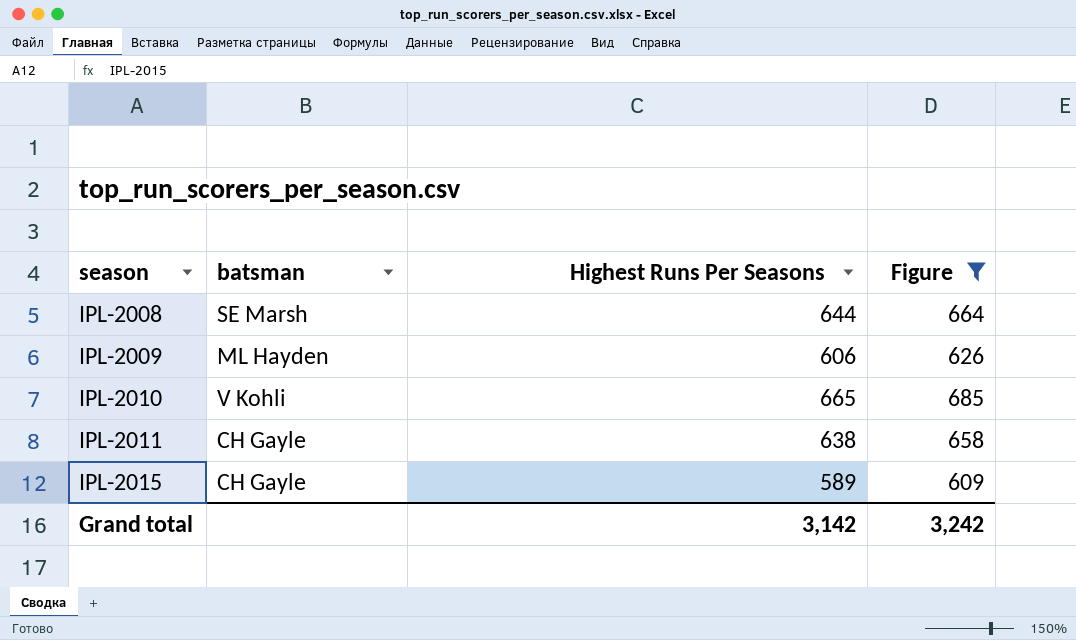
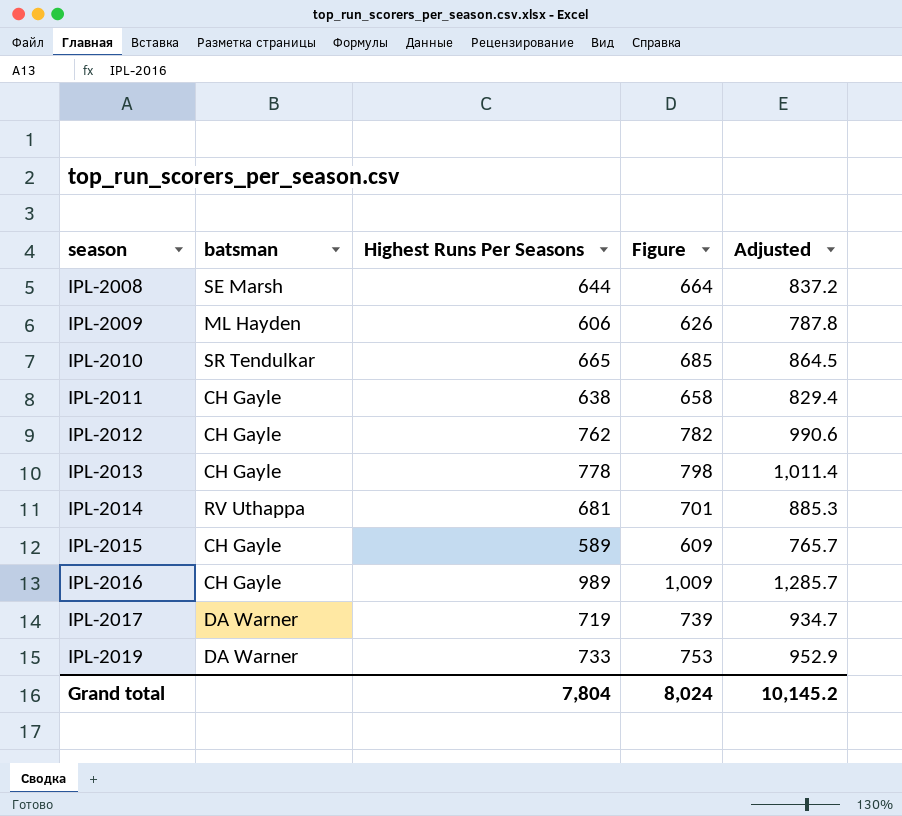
filter: Figure <= 685 -> none
column Adjusted | formula: none -> [Highest Runs Per Seasons] * 1.3
IPL-2010 | batsman: V Kohli -> SR Tendulkar
Grand total | Highest Runs Per Seasons: 3,142 -> 7,804
Grand total | Figure: 3,242 -> 8,024

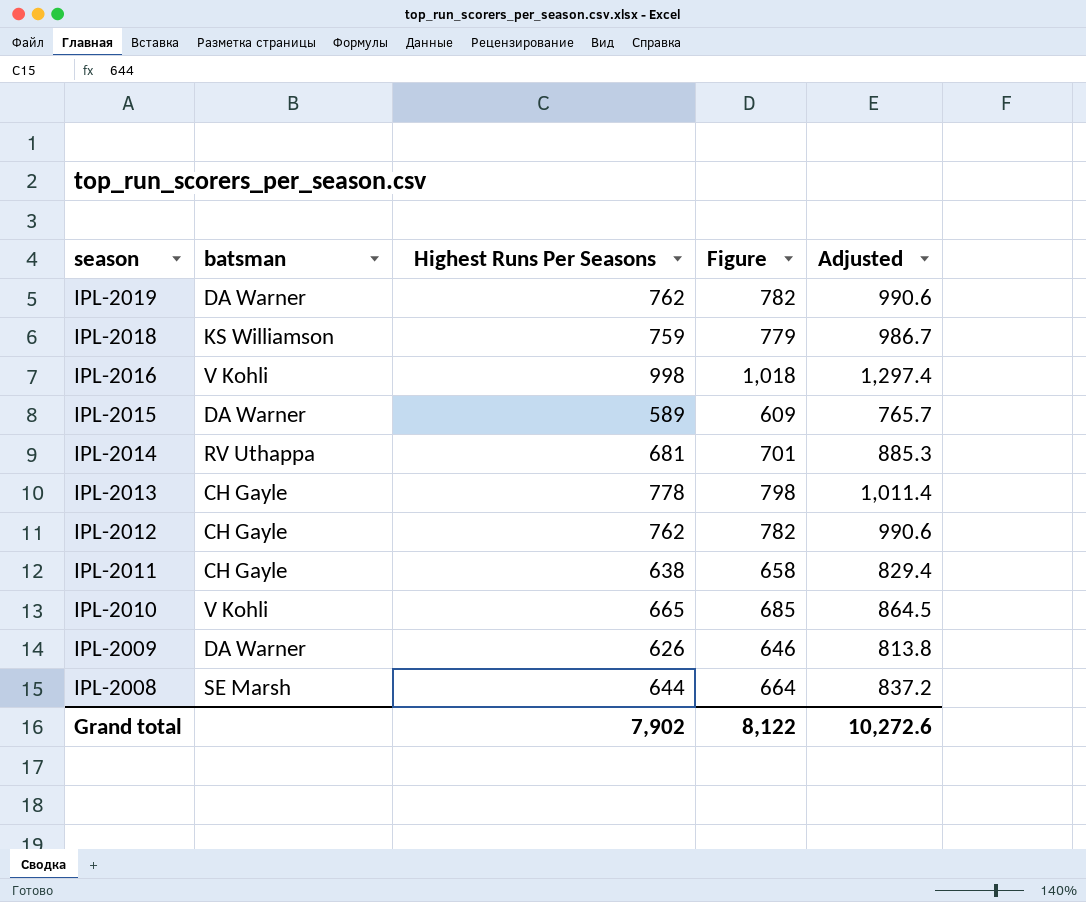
row order: season ascending -> season descending
row IPL-2017: DA Warner | 719 | 739 | 934.7 -> none
IPL-2019 | Highest Runs Per Seasons: 733 -> 762
IPL-2019 | Figure: 753 -> 782
IPL-2019 | Adjusted: 952.9 -> 990.6
row IPL-2018: none -> KS Williamson | 759 | 779 | 986.7
IPL-2016 | batsman: CH Gayle -> V Kohli
IPL-2016 | Highest Runs Per Seasons: 989 -> 998
IPL-2016 | Figure: 1,009 -> 1,018
IPL-2016 | Adjusted: 1,285.7 -> 1,297.4
IPL-2015 | batsman: CH Gayle -> DA Warner
IPL-2010 | batsman: SR Tendulkar -> V Kohli
IPL-2009 | batsman: ML Hayden -> DA Warner
IPL-2009 | Highest Runs Per Seasons: 606 -> 626
IPL-2009 | Figure: 626 -> 646
IPL-2009 | Adjusted: 787.8 -> 813.8
Grand total | Highest Runs Per Seasons: 7,804 -> 7,902
Grand total | Figure: 8,024 -> 8,122
Grand total | Adjusted: 10,145.2 -> 10,272.6

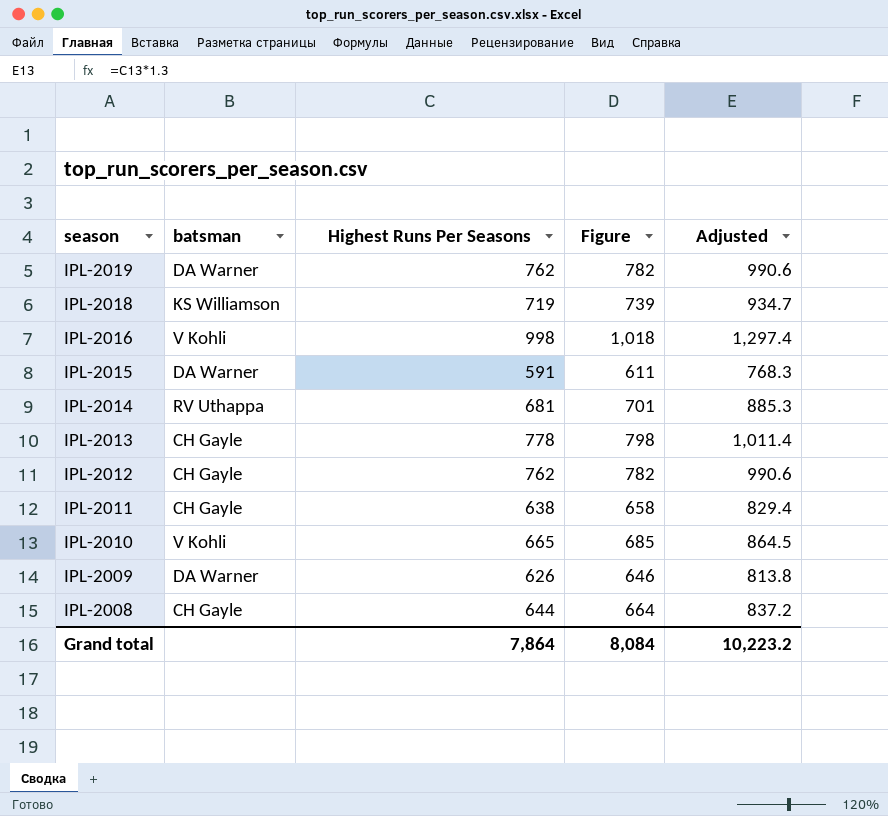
IPL-2018 | Highest Runs Per Seasons: 759 -> 719
IPL-2018 | Figure: 779 -> 739
IPL-2018 | Adjusted: 986.7 -> 934.7
IPL-2015 | Highest Runs Per Seasons: 589 -> 591
IPL-2015 | Figure: 609 -> 611
IPL-2015 | Adjusted: 765.7 -> 768.3
IPL-2008 | batsman: SE Marsh -> CH Gayle
Grand total | Highest Runs Per Seasons: 7,902 -> 7,864
Grand total | Figure: 8,122 -> 8,084
Grand total | Adjusted: 10,272.6 -> 10,223.2

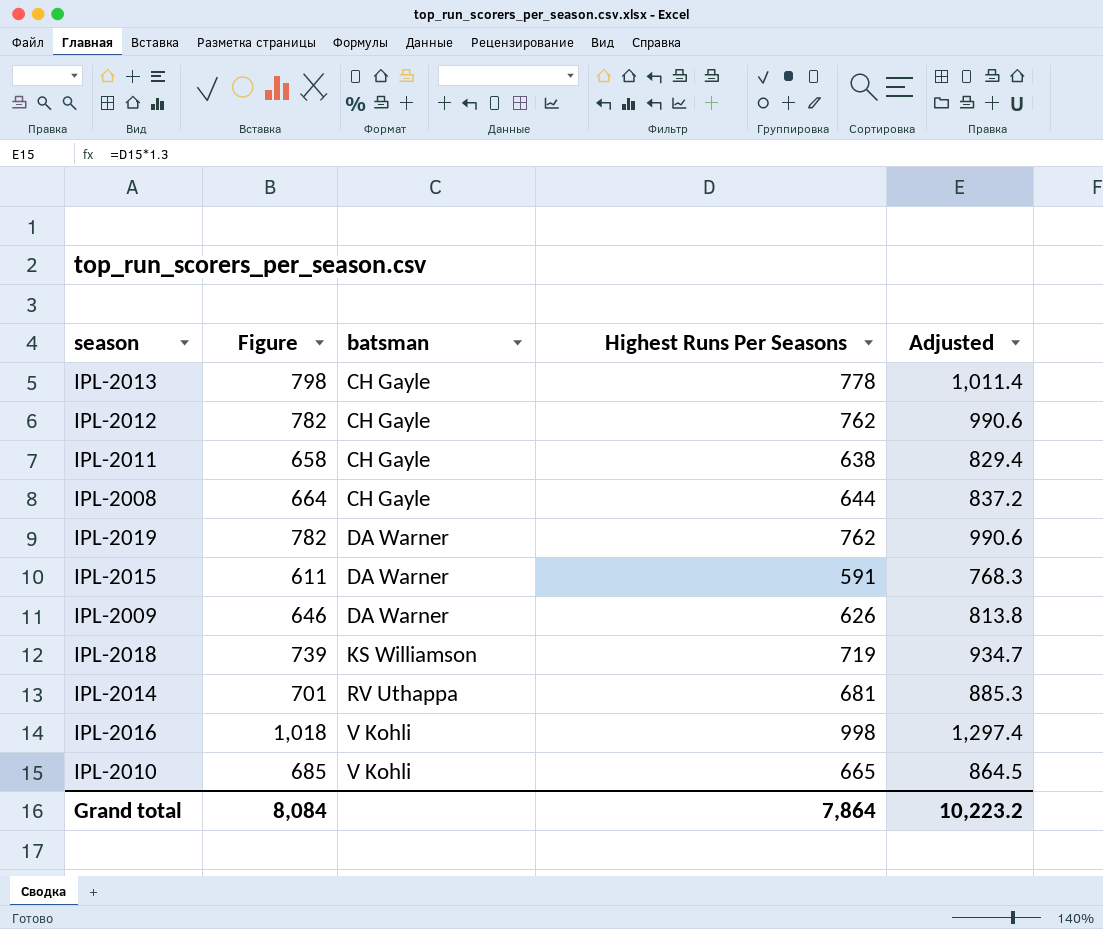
row order: season descending -> batsman ascending
column Figure | position: 4 -> 2

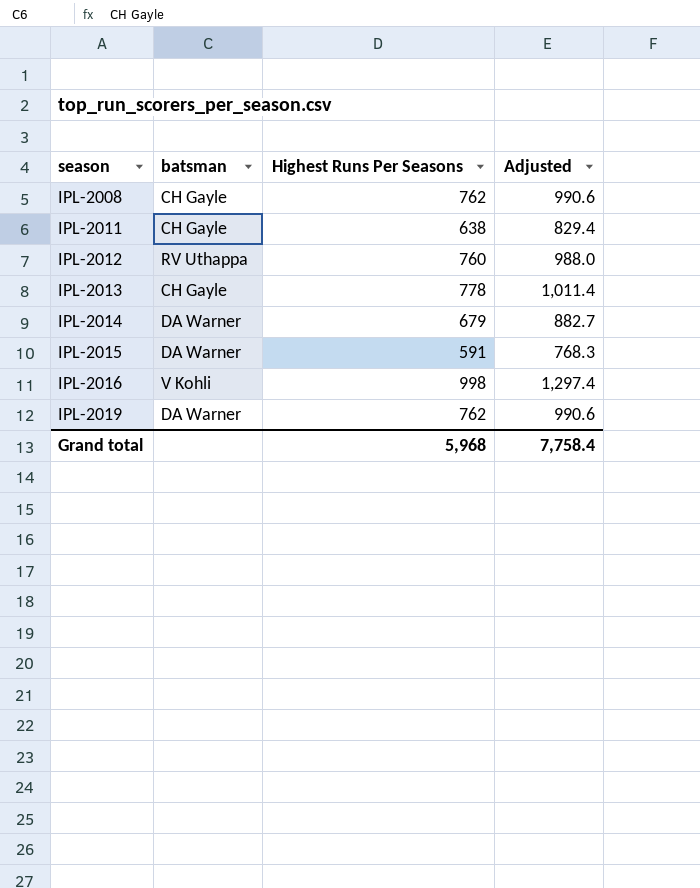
row order: batsman ascending -> season ascending
column Figure | formula: [Highest Runs Per Seasons] + 20 -> none
row IPL-2009: 646 | DA Warner | 626 | 813.8 -> none
row IPL-2018: 739 | KS Williamson | 719 | 934.7 -> none
row IPL-2010: 685 | V Kohli | 665 | 864.5 -> none
IPL-2008 | Highest Runs Per Seasons: 644 -> 762
IPL-2008 | Adjusted: 837.2 -> 990.6
IPL-2012 | batsman: CH Gayle -> RV Uthappa
IPL-2012 | Highest Runs Per Seasons: 762 -> 760
IPL-2012 | Adjusted: 990.6 -> 988.0
IPL-2014 | batsman: RV Uthappa -> DA Warner
IPL-2014 | Highest Runs Per Seasons: 681 -> 679
IPL-2014 | Adjusted: 885.3 -> 882.7
Grand total | Highest Runs Per Seasons: 7,864 -> 5,968
Grand total | Adjusted: 10,223.2 -> 7,758.4

